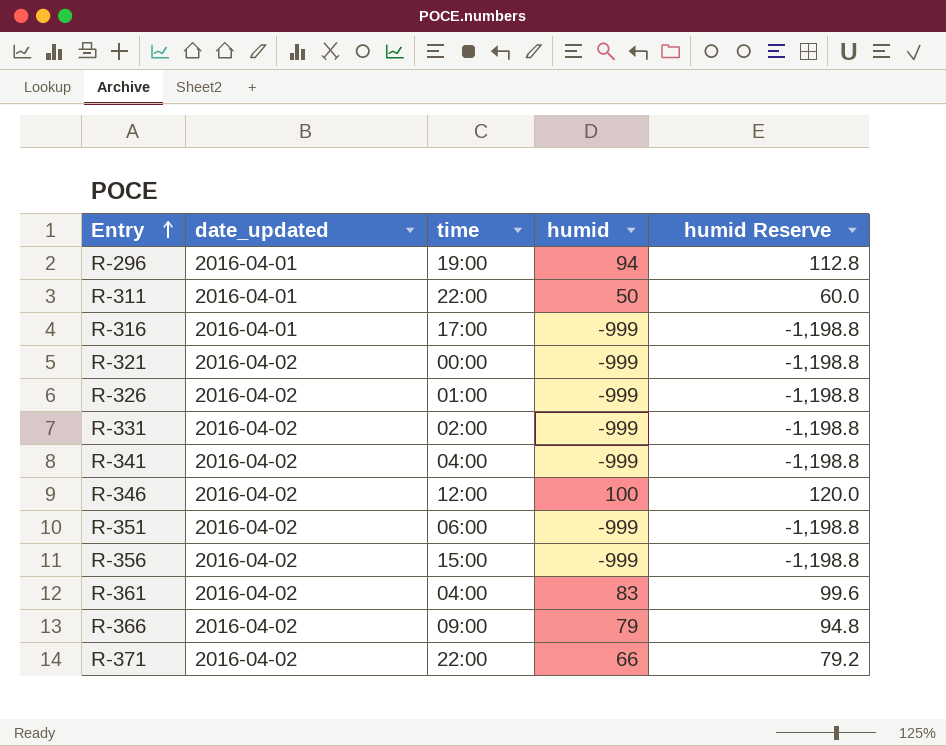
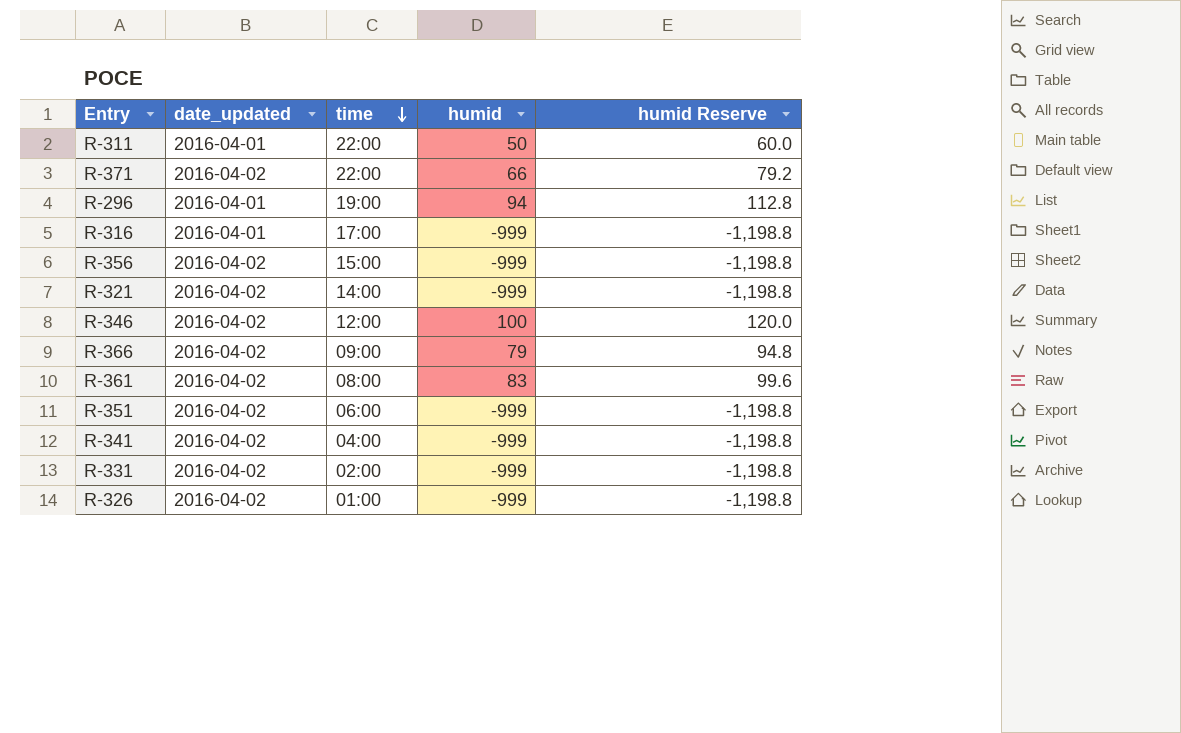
row order: Entry ascending -> time descending
R-321 | time: 00:00 -> 14:00
R-361 | time: 04:00 -> 08:00

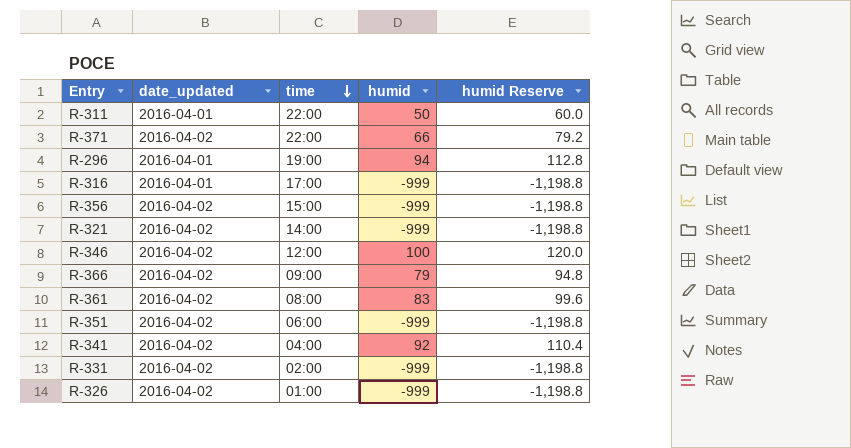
R-341 | humid: -999 -> 92
R-341 | humid Reserve: -1,198.8 -> 110.4

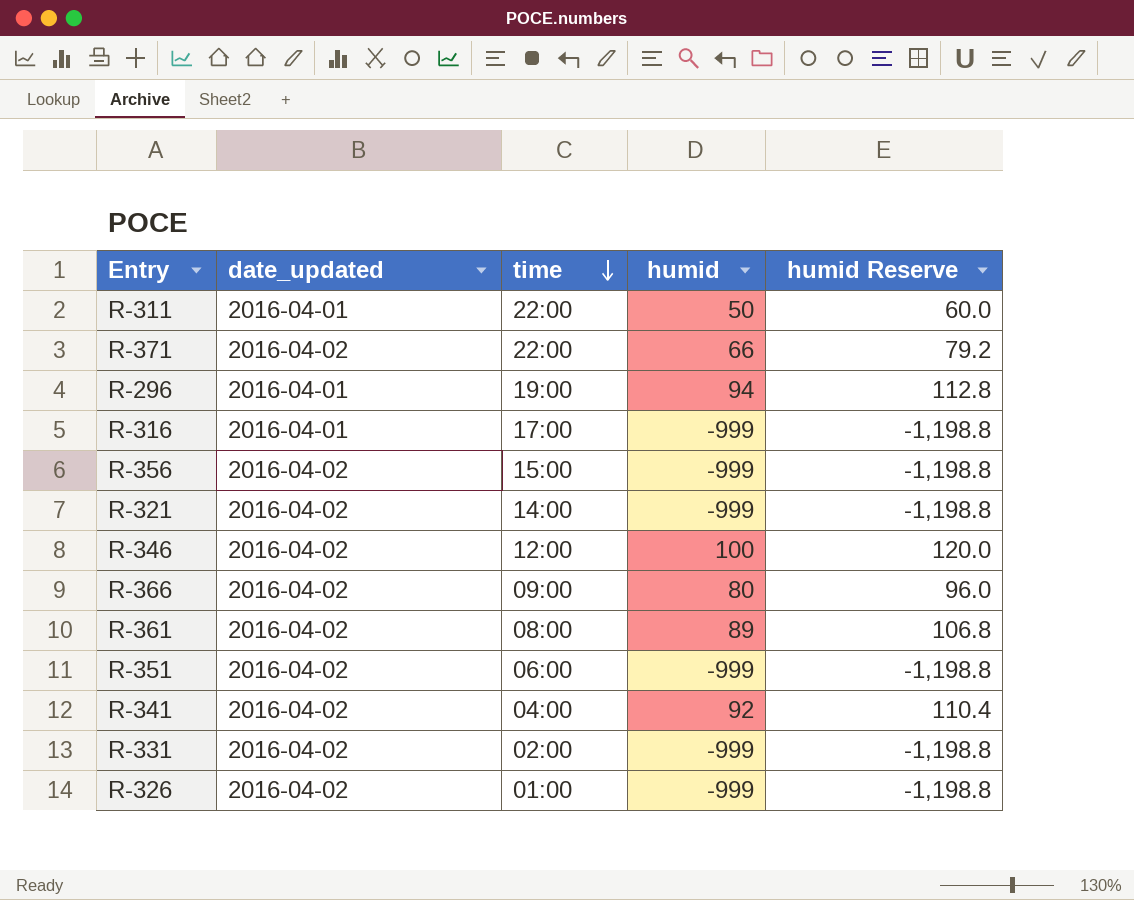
R-366 | humid: 79 -> 80
R-366 | humid Reserve: 94.8 -> 96.0
R-361 | humid: 83 -> 89
R-361 | humid Reserve: 99.6 -> 106.8

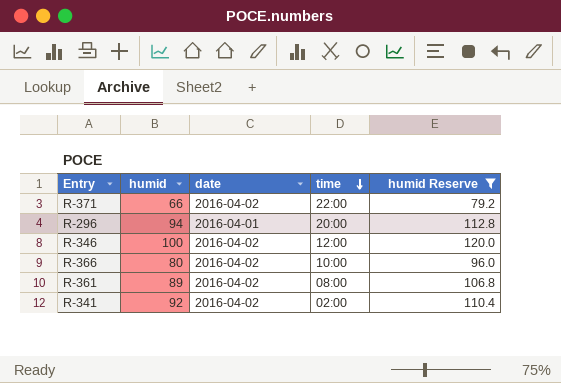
filter: none -> humid Reserve >= 79.2
column humid | position: 4 -> 2
column name: date_updated -> date
R-296 | time: 19:00 -> 20:00
R-366 | time: 09:00 -> 10:00
R-341 | time: 04:00 -> 02:00

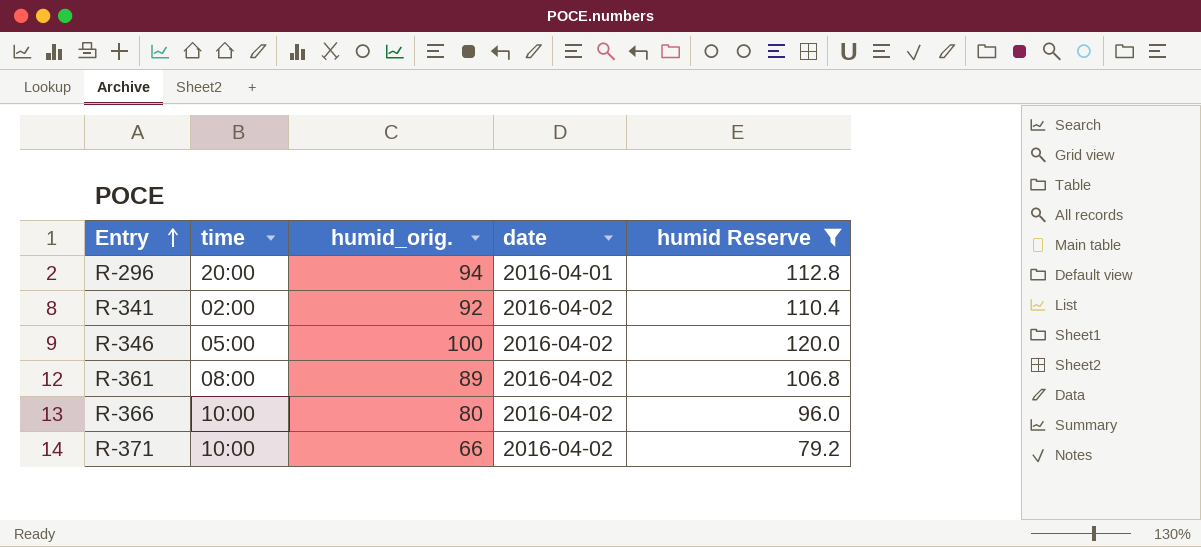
row order: time descending -> Entry ascending
column time | position: 4 -> 2
column name: humid -> humid_orig.
R-346 | time: 12:00 -> 05:00
R-371 | time: 22:00 -> 10:00

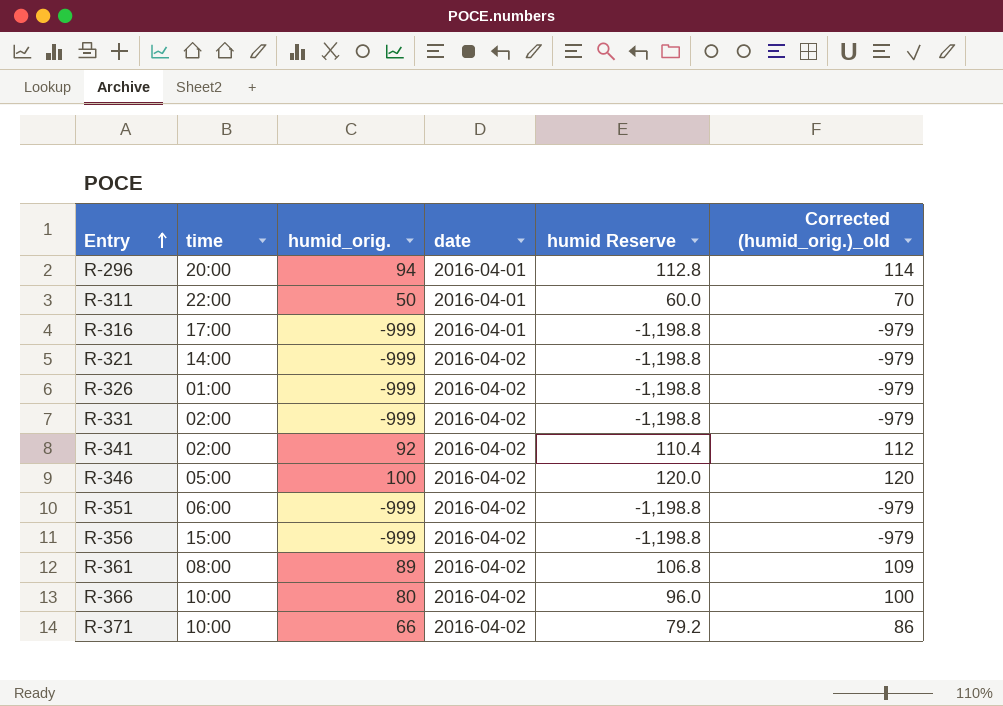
filter: humid Reserve >= 79.2 -> none
column Corrected (humid_orig.)_old | formula: none -> [humid_orig.] + 20

